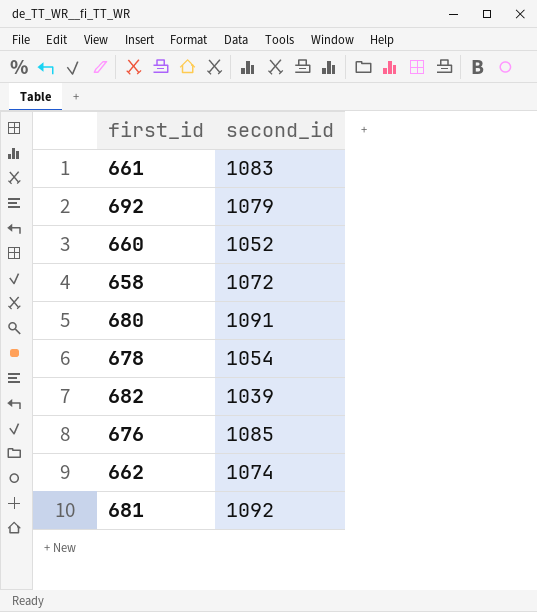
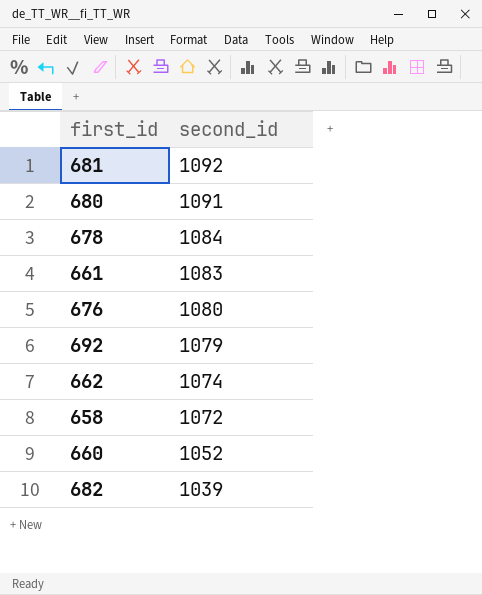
row order: none -> second_id descending
678 | second_id: 1054 -> 1084
676 | second_id: 1085 -> 1080

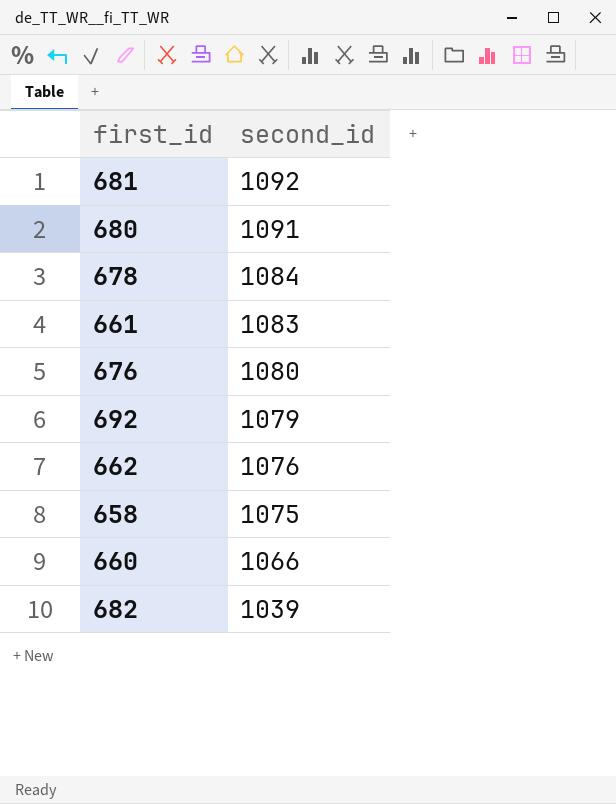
662 | second_id: 1074 -> 1076
658 | second_id: 1072 -> 1075
660 | second_id: 1052 -> 1066

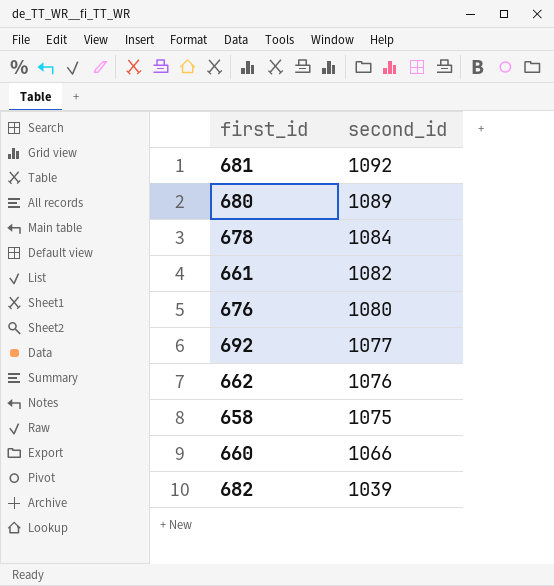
680 | second_id: 1091 -> 1089
661 | second_id: 1083 -> 1082
692 | second_id: 1079 -> 1077

